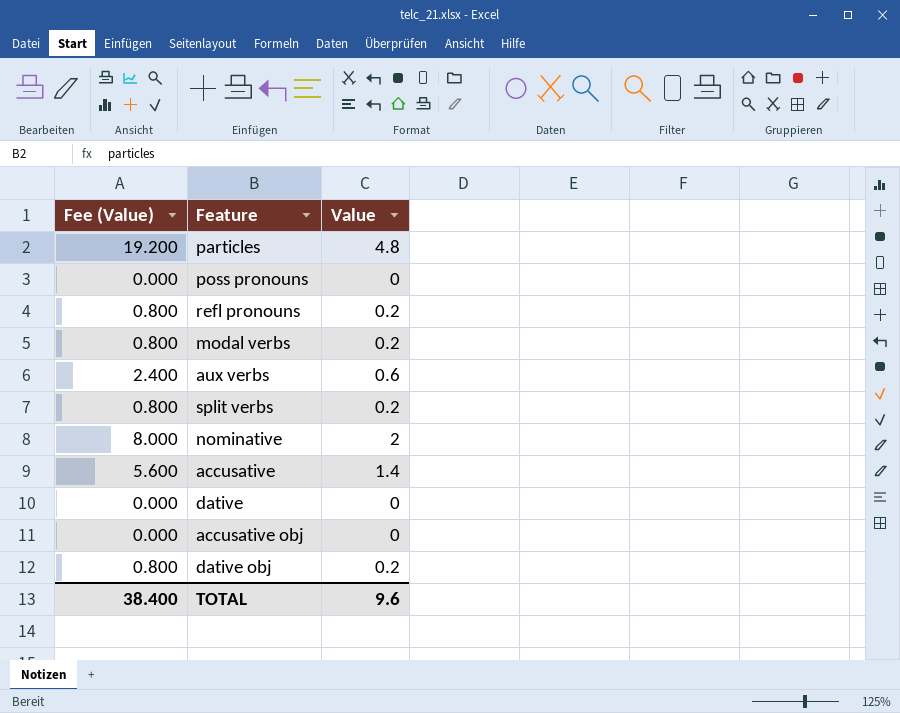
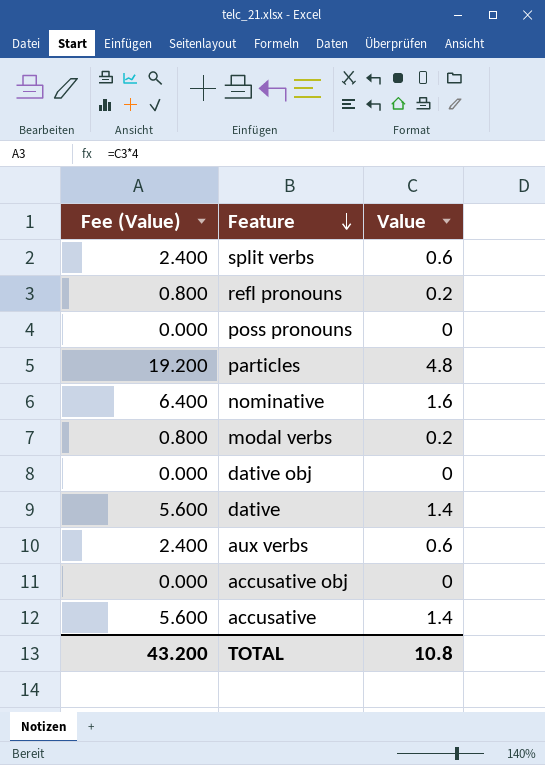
row order: none -> Feature descending
split verbs | Fee (Value): 0.800 -> 2.400
split verbs | Value: 0.2 -> 0.6
nominative | Fee (Value): 8.000 -> 6.400
nominative | Value: 2 -> 1.6
dative obj | Fee (Value): 0.800 -> 0.000
dative obj | Value: 0.2 -> 0
dative | Fee (Value): 0.000 -> 5.600
dative | Value: 0 -> 1.4
TOTAL | Fee (Value): 38.400 -> 43.200
TOTAL | Value: 9.6 -> 10.8

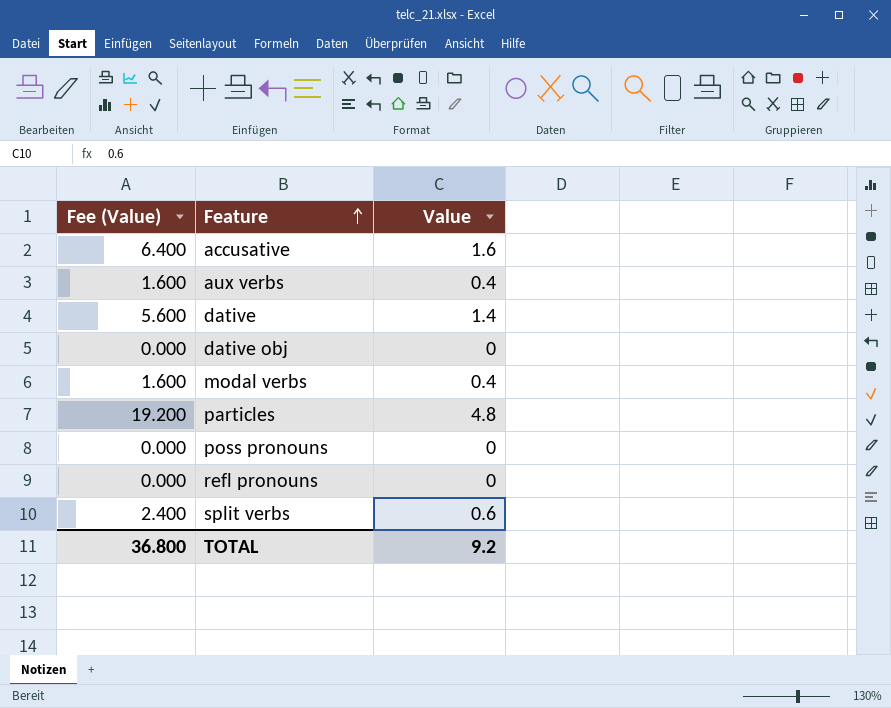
row order: Feature descending -> Feature ascending
row nominative: 6.400 | 1.6 -> none
row accusative obj: 0.000 | 0 -> none
accusative | Fee (Value): 5.600 -> 6.400
accusative | Value: 1.4 -> 1.6
aux verbs | Fee (Value): 2.400 -> 1.600
aux verbs | Value: 0.6 -> 0.4
modal verbs | Fee (Value): 0.800 -> 1.600
modal verbs | Value: 0.2 -> 0.4
refl pronouns | Fee (Value): 0.800 -> 0.000
refl pronouns | Value: 0.2 -> 0
TOTAL | Fee (Value): 43.200 -> 36.800
TOTAL | Value: 10.8 -> 9.2

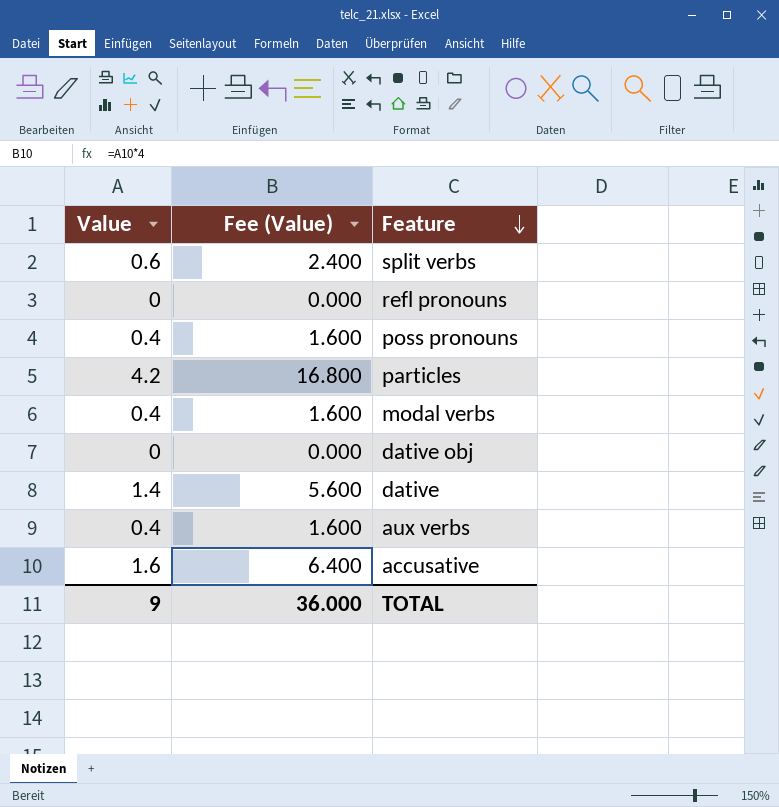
row order: Feature ascending -> Feature descending
column Value | position: 3 -> 1
poss pronouns | Value: 0 -> 0.4
poss pronouns | Fee (Value): 0.000 -> 1.600
particles | Value: 4.8 -> 4.2
particles | Fee (Value): 19.200 -> 16.800
TOTAL | Value: 9.2 -> 9
TOTAL | Fee (Value): 36.800 -> 36.000

